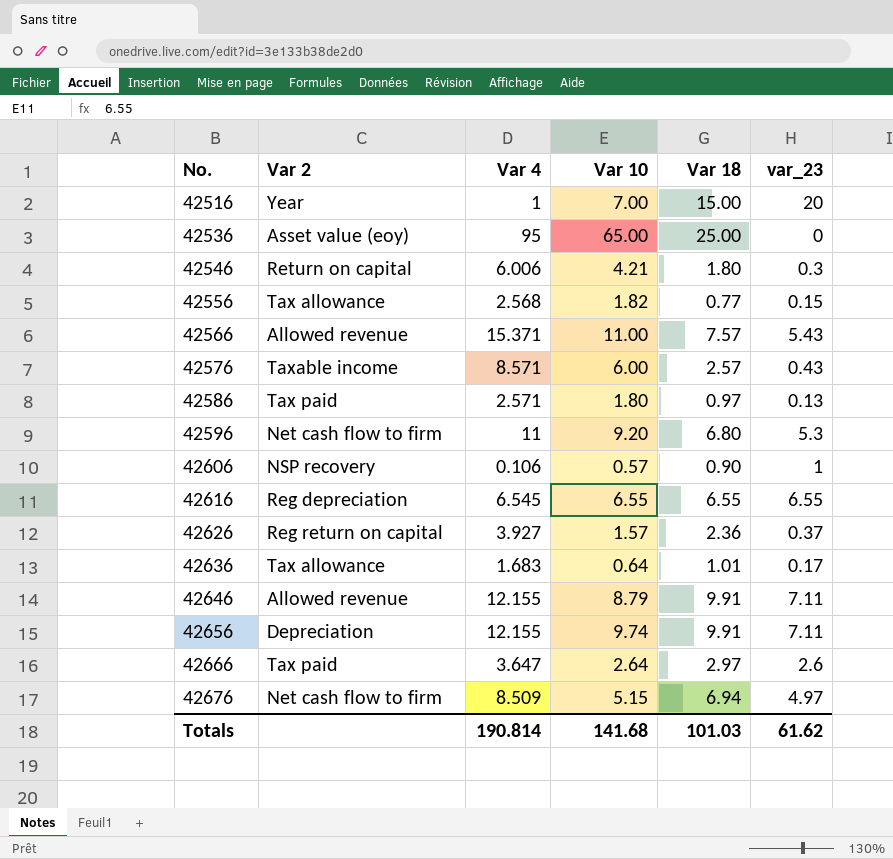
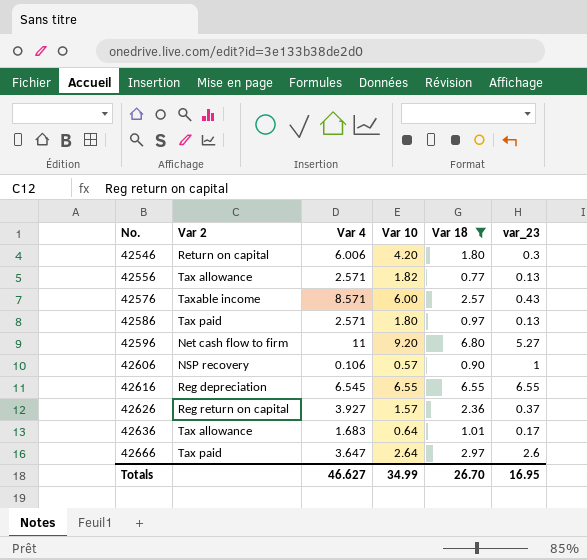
filter: none -> Var 18 <= 6.80
42546 | Var 10: 4.21 -> 4.20
42556 | Var 4: 2.568 -> 2.571
42556 | var_23: 0.15 -> 0.13
42596 | var_23: 5.3 -> 5.27
Totals | Var 4: 190.814 -> 46.627
Totals | Var 10: 141.68 -> 34.99
Totals | Var 18: 101.03 -> 26.70
Totals | var_23: 61.62 -> 16.95

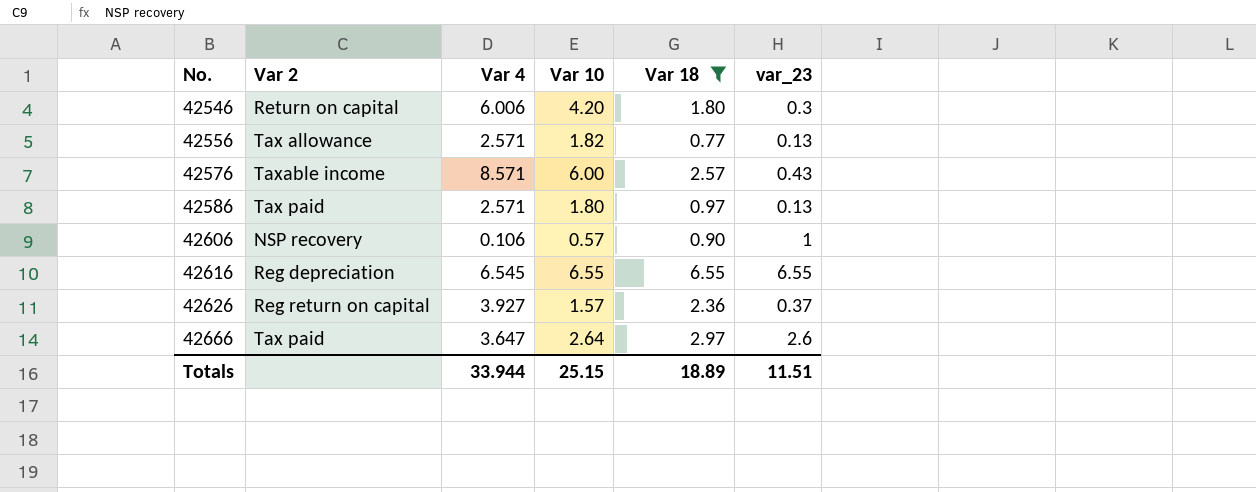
row 42596: Net cash flow to firm | 11 | 9.20 | 6.80 | 5.27 -> none
row 42636: Tax allowance | 1.683 | 0.64 | 1.01 | 0.17 -> none
Totals | Var 4: 46.627 -> 33.944
Totals | Var 10: 34.99 -> 25.15
Totals | Var 18: 26.70 -> 18.89
Totals | var_23: 16.95 -> 11.51

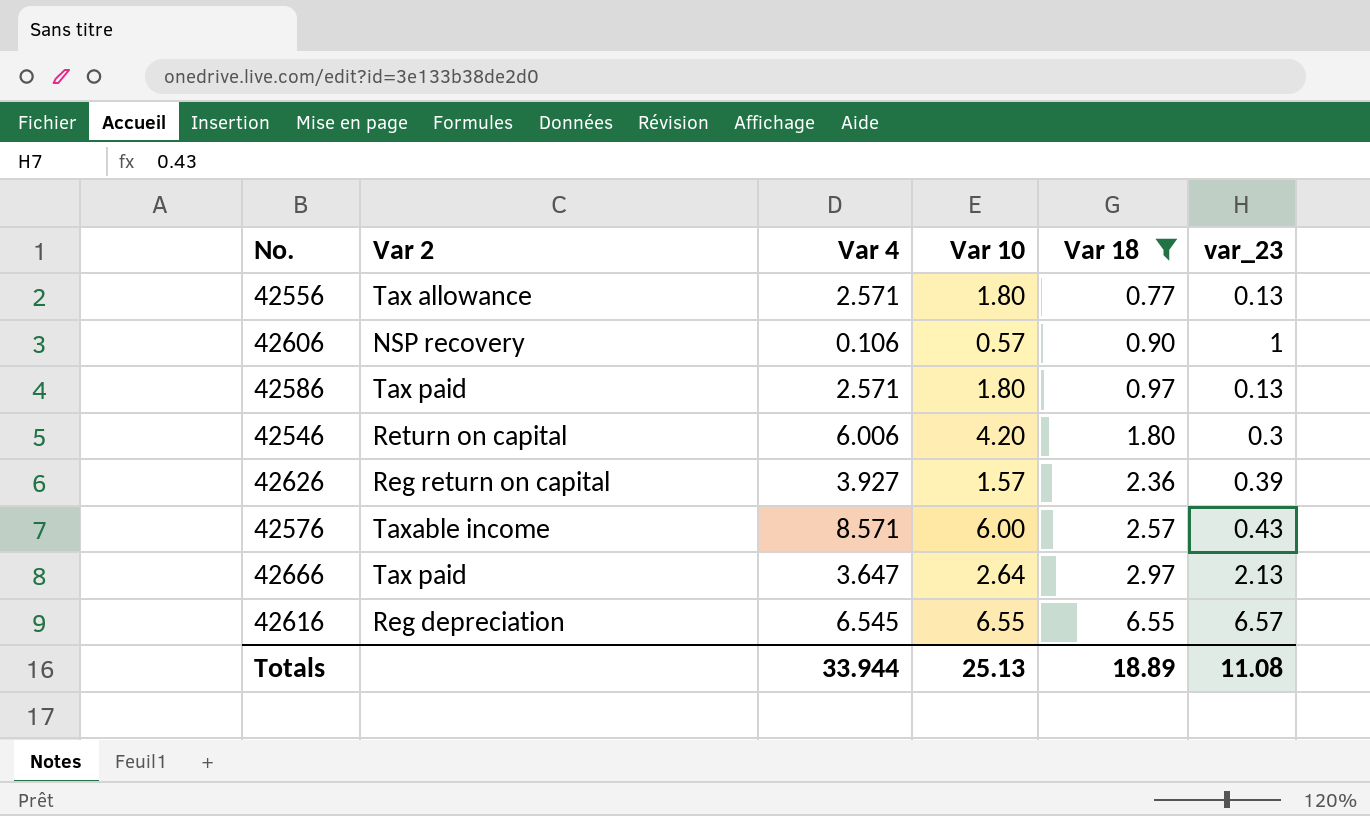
row order: No. ascending -> Var 18 ascending
42556 | Var 10: 1.82 -> 1.80
42626 | var_23: 0.37 -> 0.39
42666 | var_23: 2.6 -> 2.13
42616 | var_23: 6.55 -> 6.57
Totals | Var 10: 25.15 -> 25.13
Totals | var_23: 11.51 -> 11.08

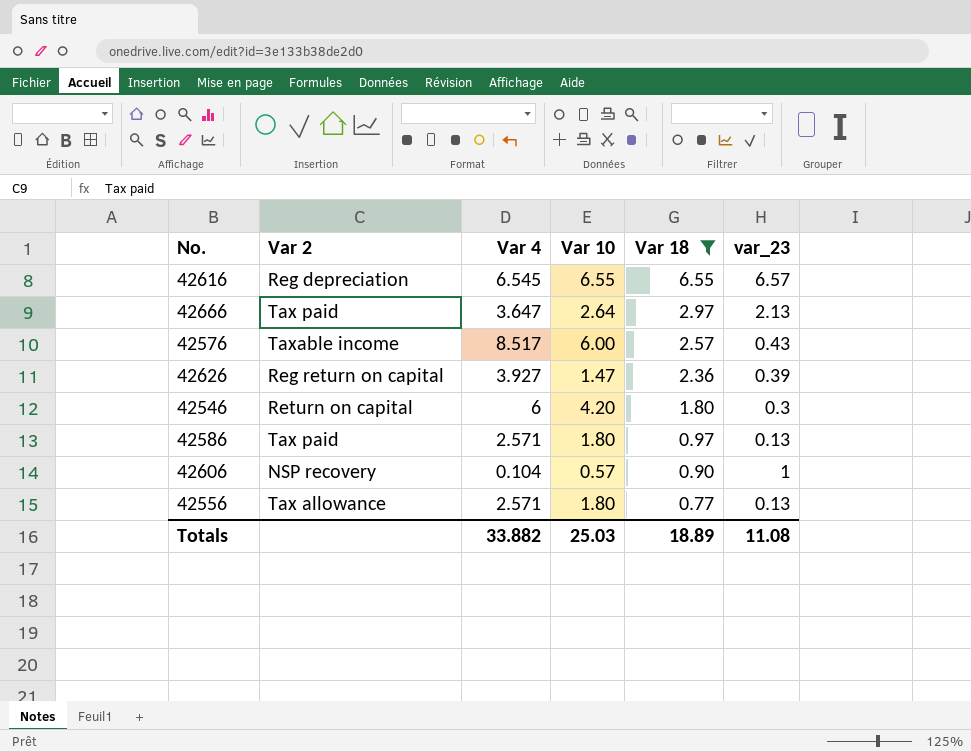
row order: Var 18 ascending -> Var 18 descending
42576 | Var 4: 8.571 -> 8.517
42626 | Var 10: 1.57 -> 1.47
42546 | Var 4: 6.006 -> 6
42606 | Var 4: 0.106 -> 0.104
Totals | Var 4: 33.944 -> 33.882
Totals | Var 10: 25.13 -> 25.03

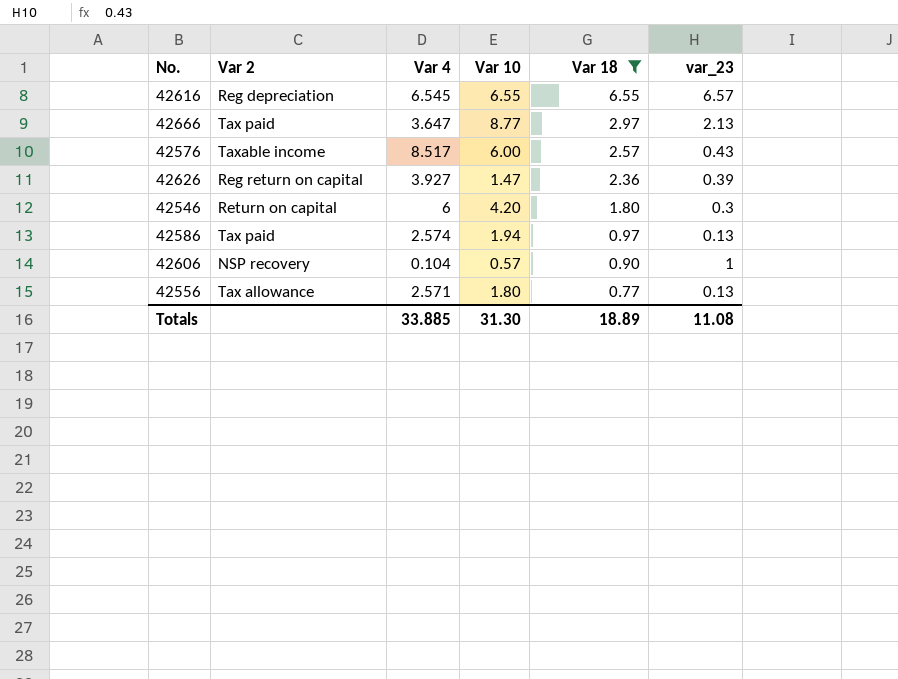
42666 | Var 10: 2.64 -> 8.77
42586 | Var 4: 2.571 -> 2.574
42586 | Var 10: 1.80 -> 1.94
Totals | Var 4: 33.882 -> 33.885
Totals | Var 10: 25.03 -> 31.30

